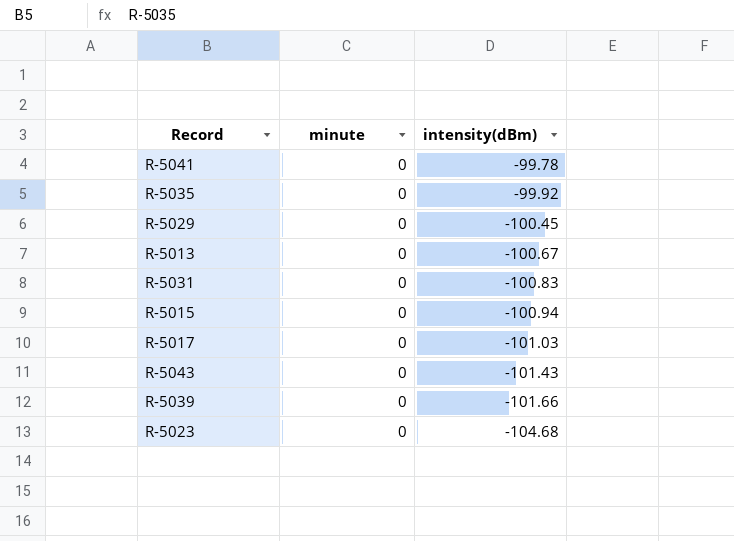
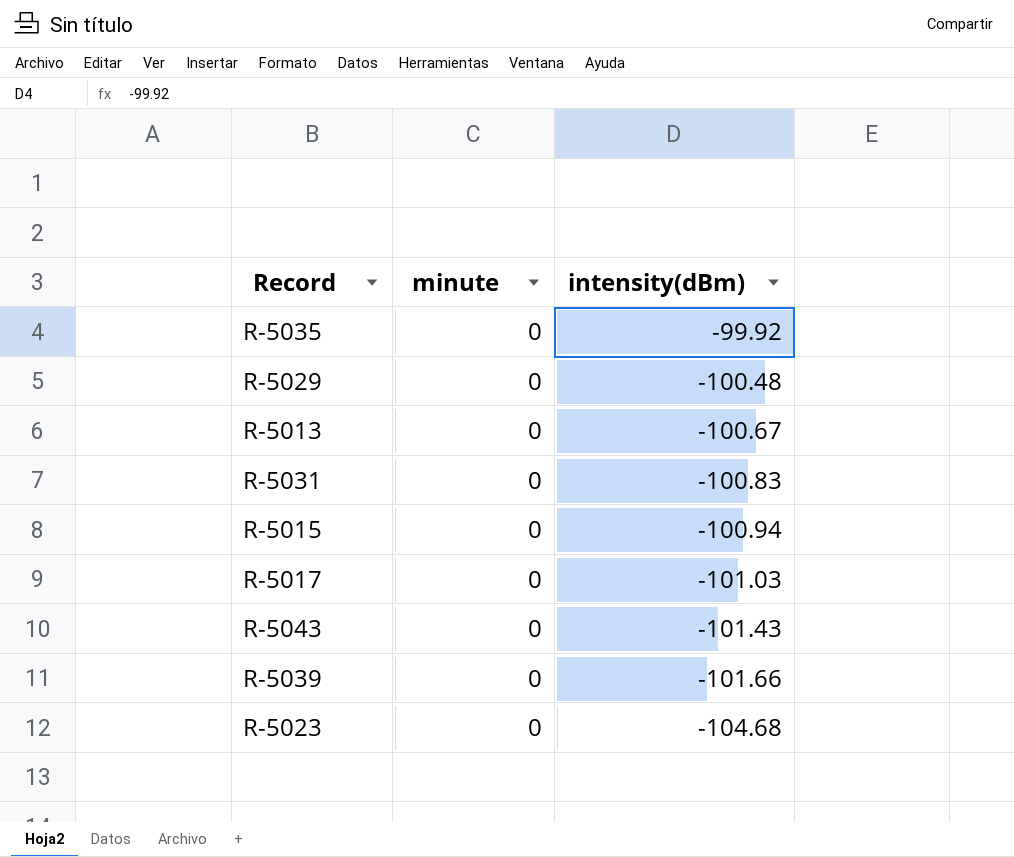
row R-5041: 0 | -99.78 -> none
R-5029 | intensity(dBm): -100.45 -> -100.48

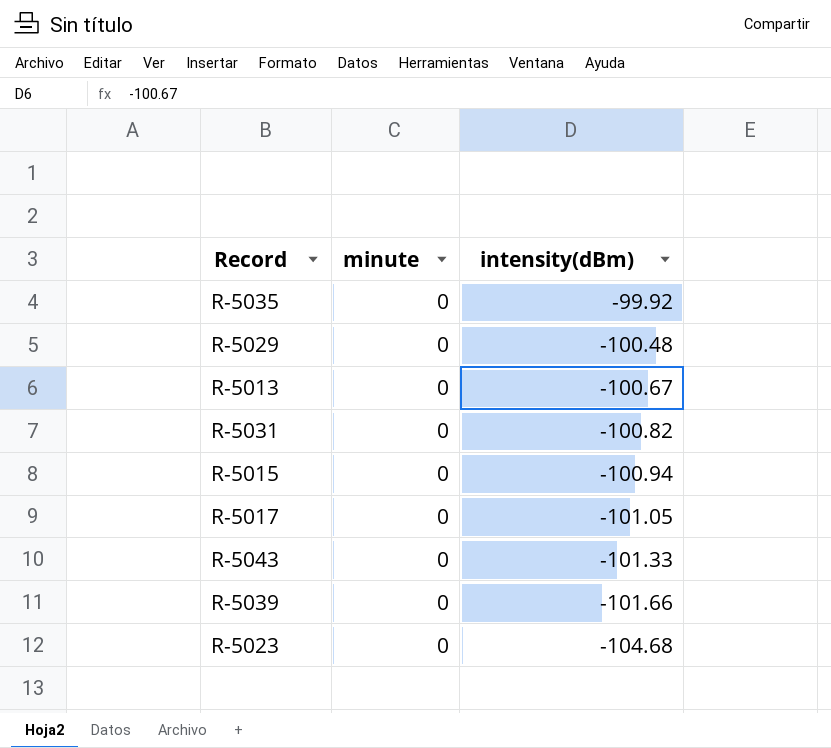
R-5031 | intensity(dBm): -100.83 -> -100.82
R-5017 | intensity(dBm): -101.03 -> -101.05
R-5043 | intensity(dBm): -101.43 -> -101.33

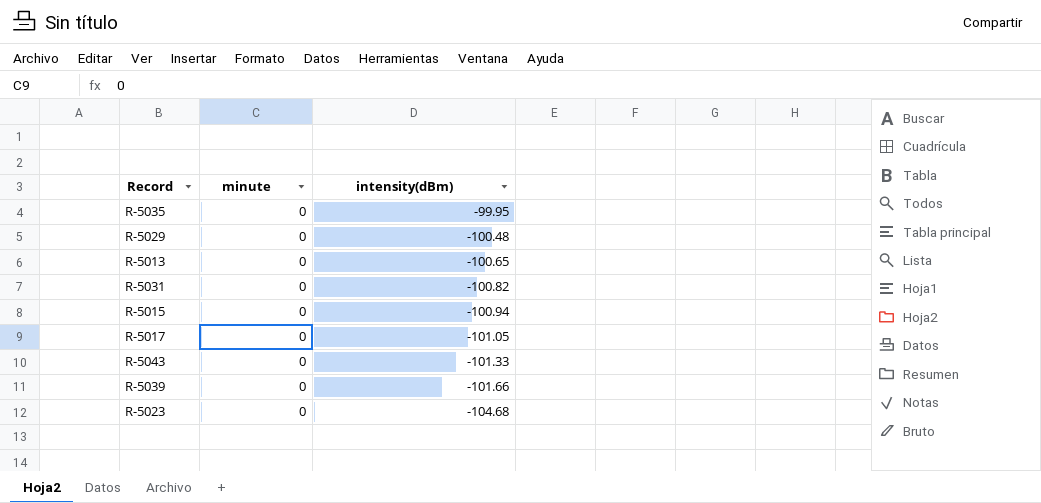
R-5035 | intensity(dBm): -99.92 -> -99.95
R-5013 | intensity(dBm): -100.67 -> -100.65

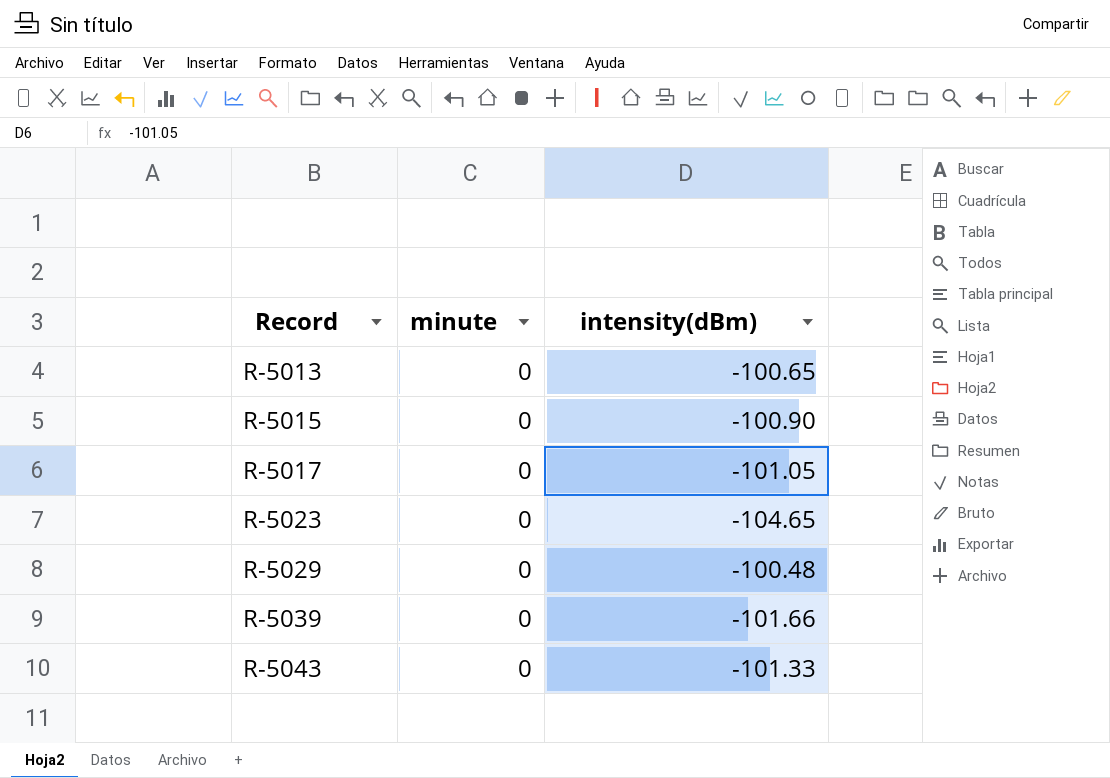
row order: intensity(dBm) descending -> Record ascending
row R-5035: 0 | -99.95 -> none
row R-5031: 0 | -100.82 -> none
R-5015 | intensity(dBm): -100.94 -> -100.90
R-5023 | intensity(dBm): -104.68 -> -104.65

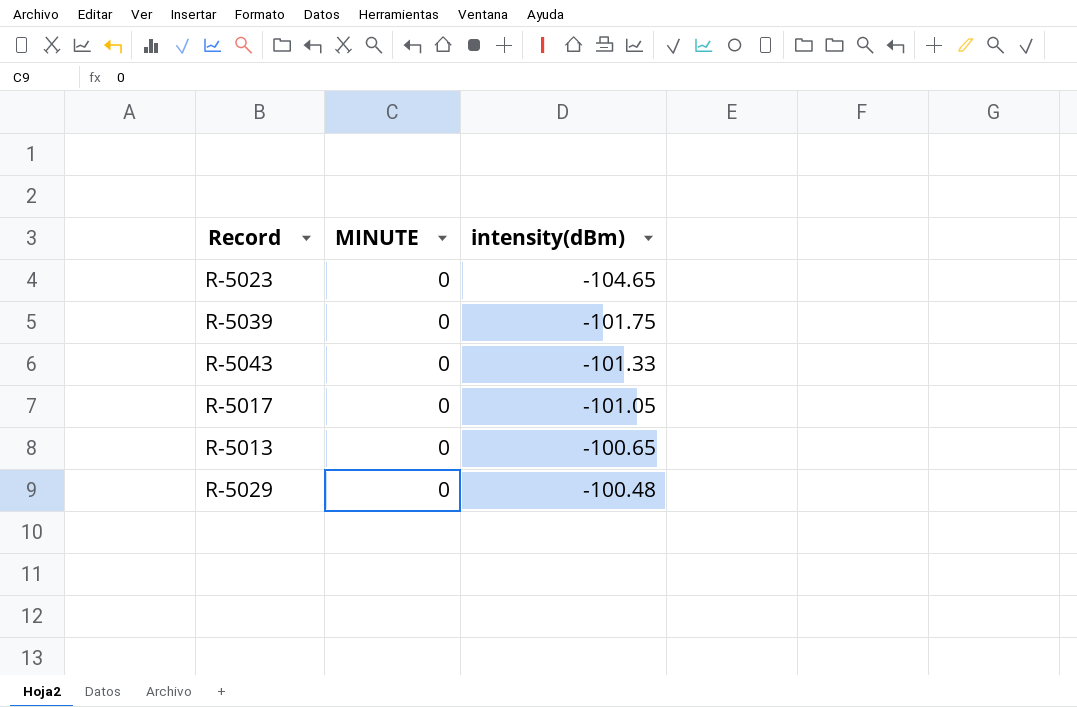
row order: Record ascending -> intensity(dBm) ascending
column name: minute -> MINUTE
row R-5015: 0 | -100.90 -> none
R-5039 | intensity(dBm): -101.66 -> -101.75

